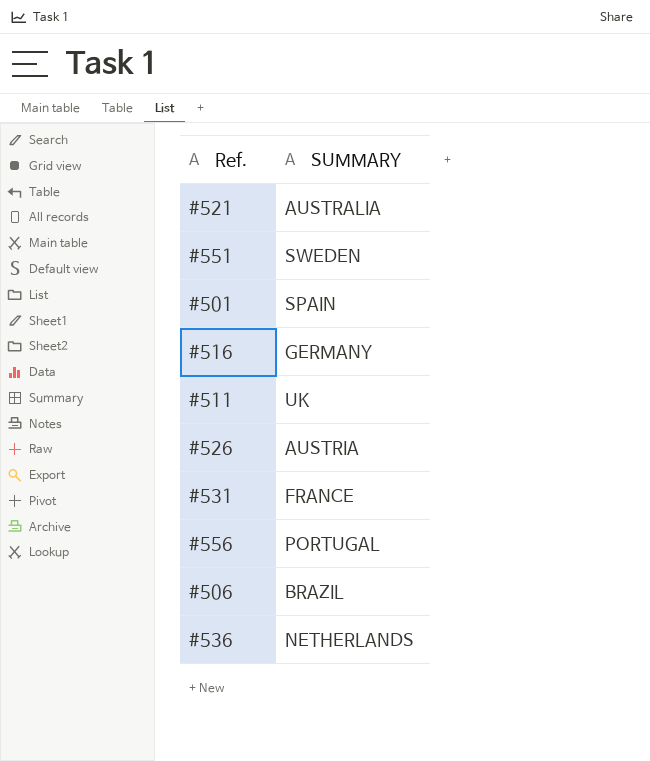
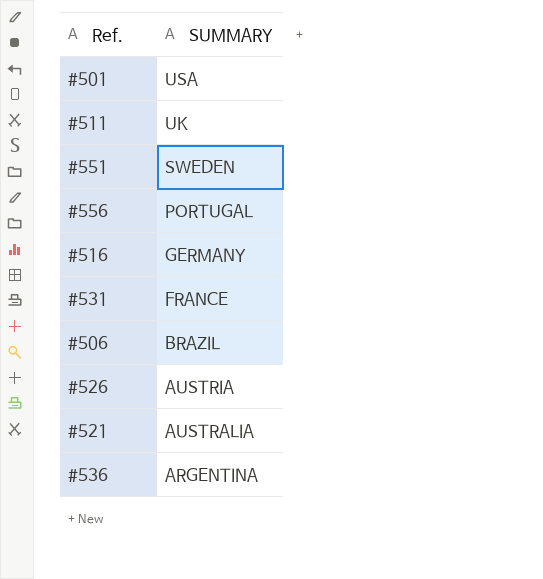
row order: none -> SUMMARY descending
#501 | SUMMARY: SPAIN -> USA
#536 | SUMMARY: NETHERLANDS -> ARGENTINA

